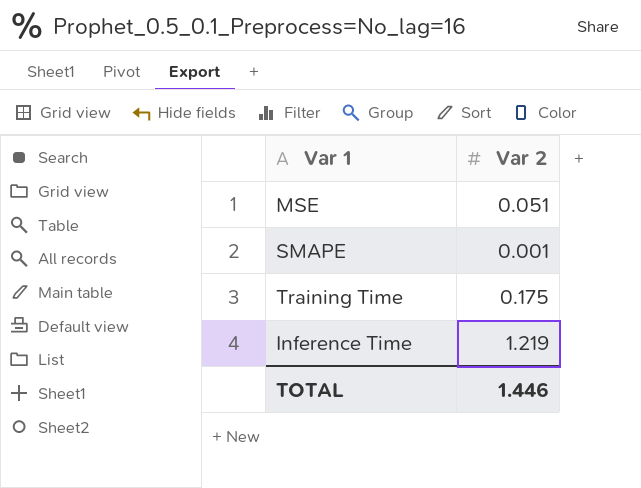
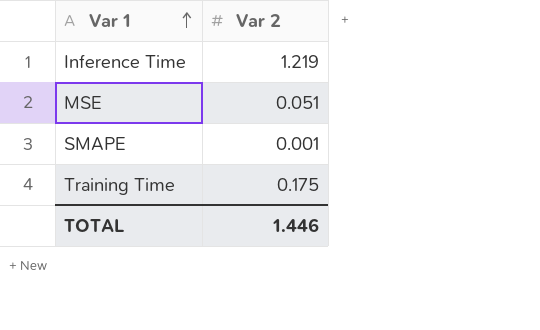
row order: none -> Var 1 ascending

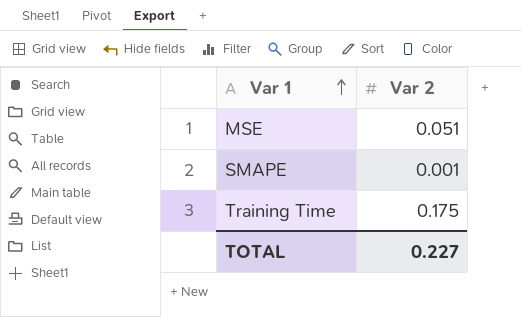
row Inference Time: 1.219 -> none
TOTAL | Var 2: 1.446 -> 0.227

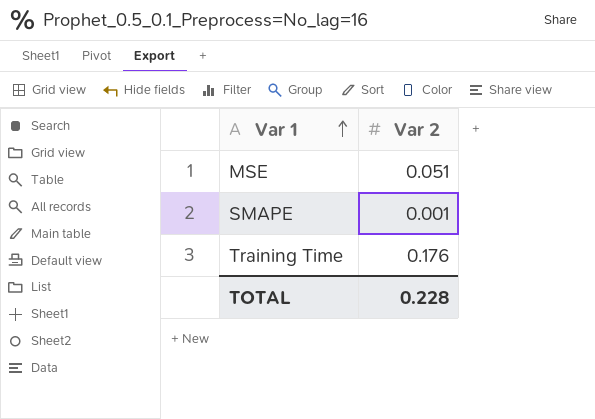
Training Time | Var 2: 0.175 -> 0.176
TOTAL | Var 2: 0.227 -> 0.228

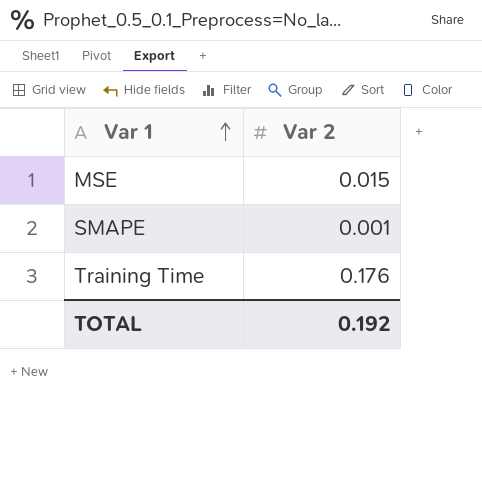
MSE | Var 2: 0.051 -> 0.015
TOTAL | Var 2: 0.228 -> 0.192

